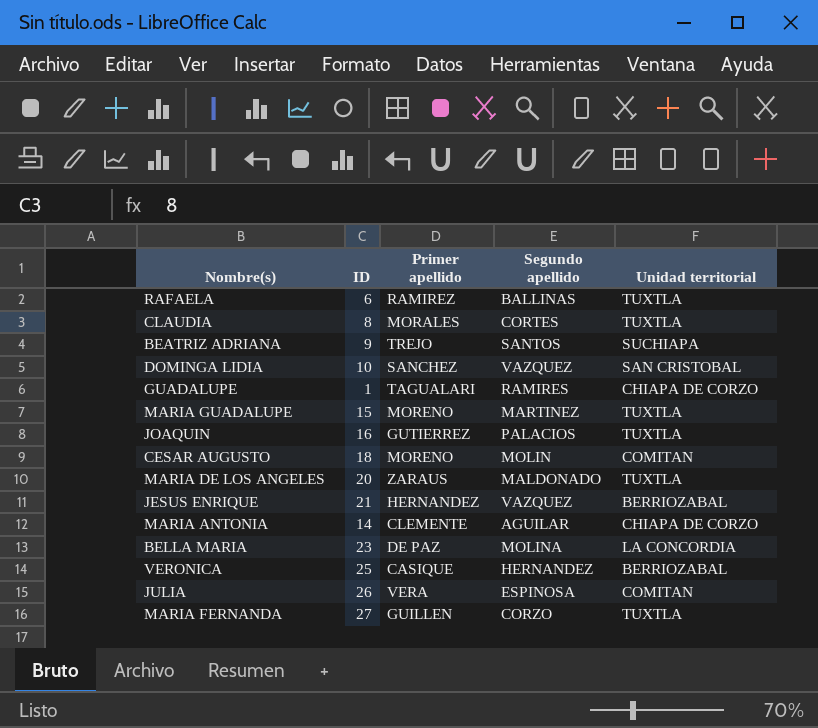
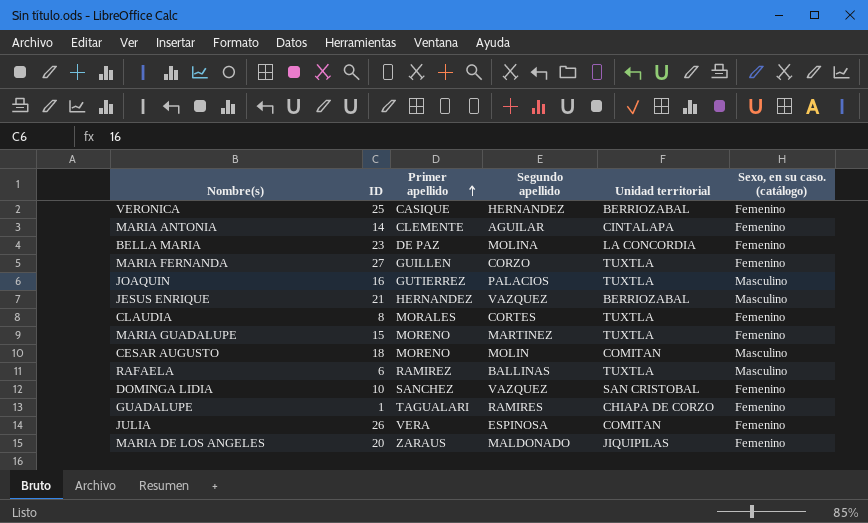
row order: none -> Primer apellido ascending
column Sexo, en su caso. (catálogo) | position: none -> 6
row BEATRIZ ADRIANA: 9 | TREJO | SANTOS | SUCHIAPA -> none
MARIA ANTONIA | Unidad territorial: CHIAPA DE CORZO -> CINTALAPA
MARIA DE LOS ANGELES | Unidad territorial: TUXTLA -> JIQUIPILAS

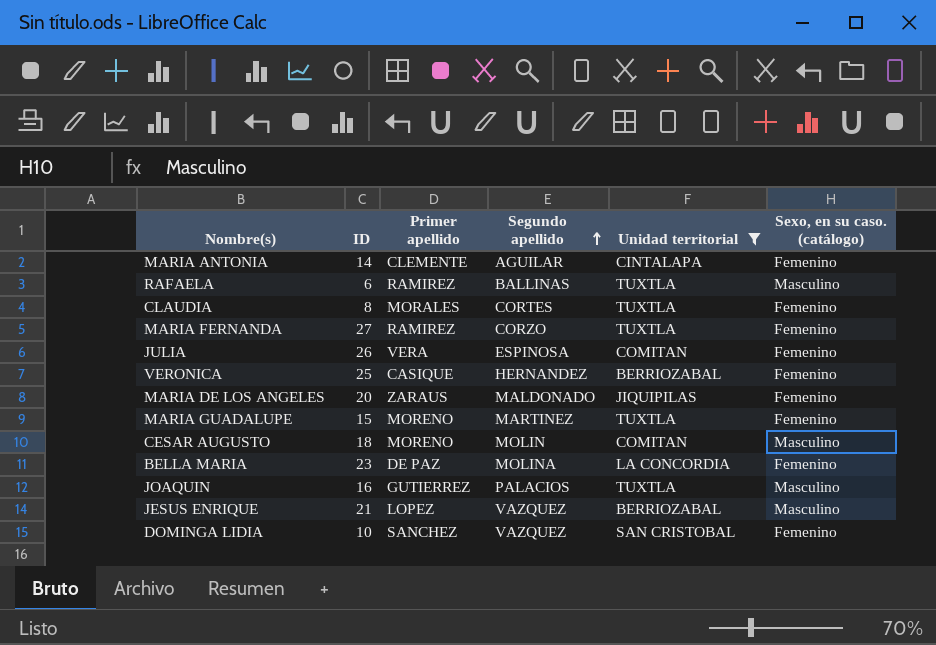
filter: none -> Unidad territorial != CHIAPA DE CORZO
row order: Primer apellido ascending -> Segundo apellido ascending
MARIA FERNANDA | Primer apellido: GUILLEN -> RAMIREZ
JESUS ENRIQUE | Primer apellido: HERNANDEZ -> LOPEZ

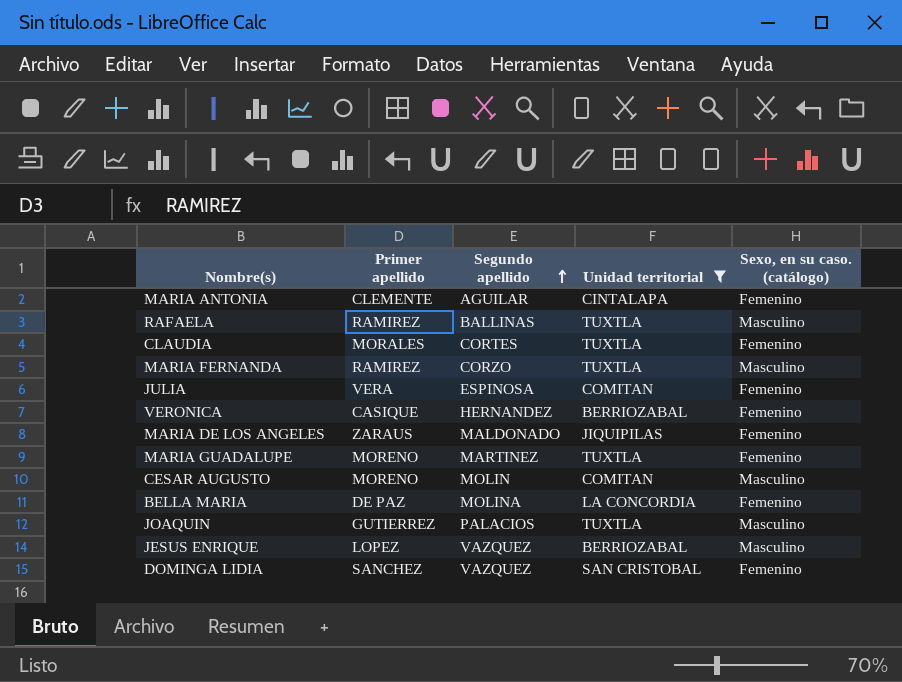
column ID | position: 2 -> none
MARIA FERNANDA | Sexo, en su caso. (catálogo): Femenino -> Masculino

